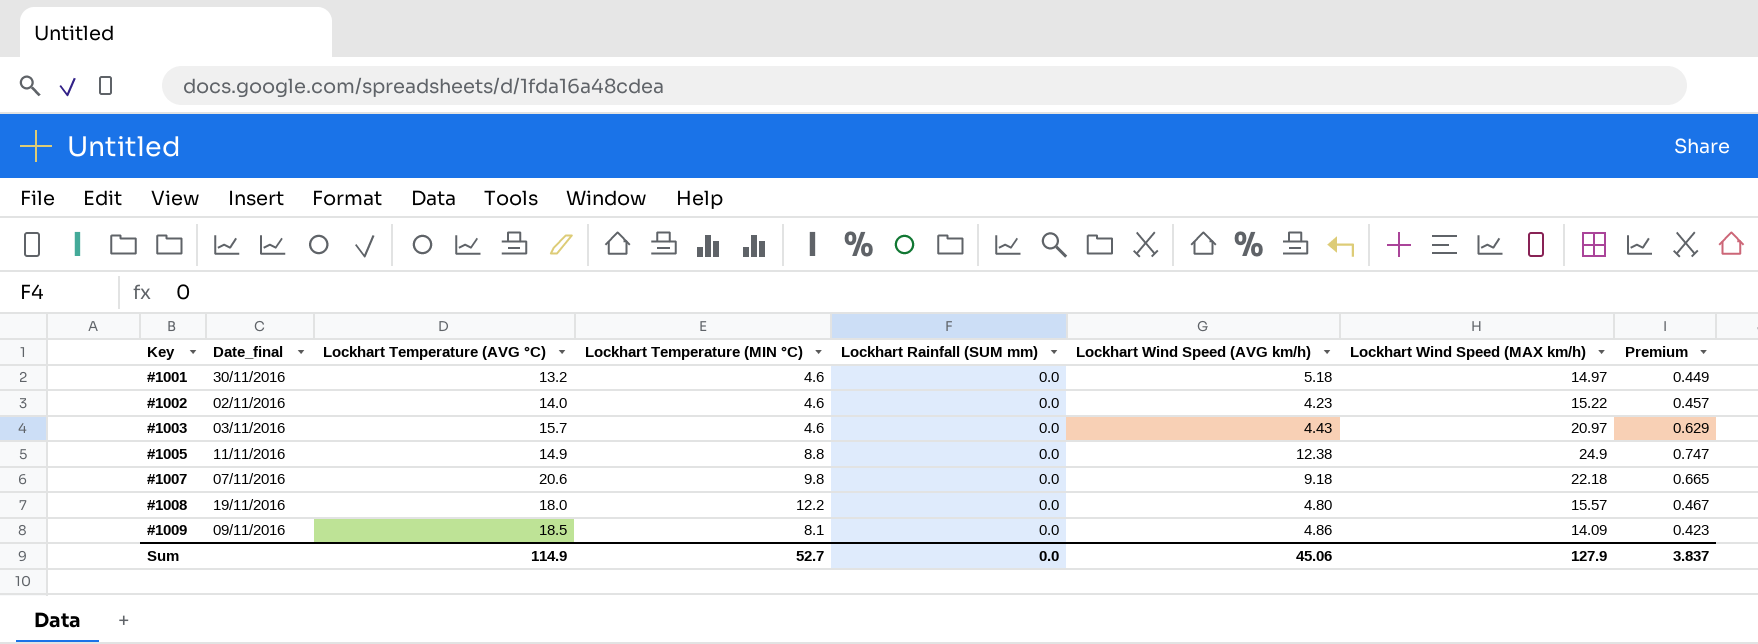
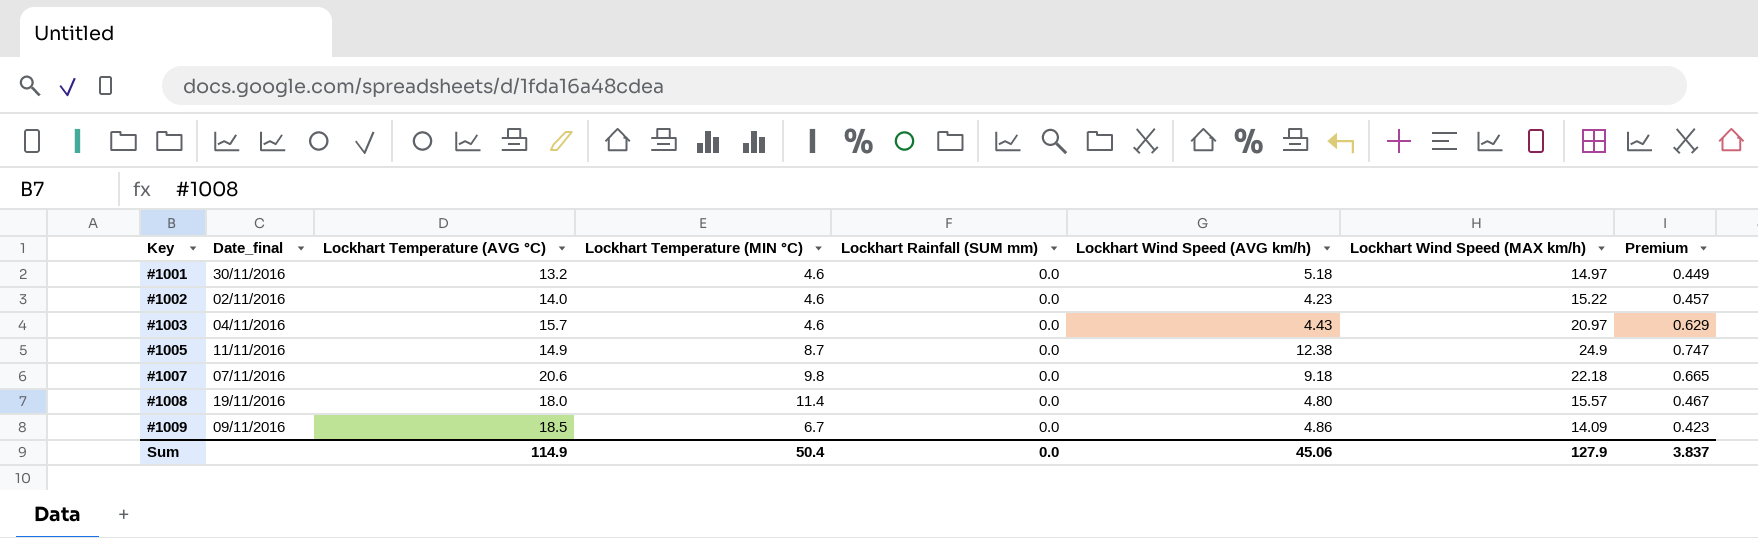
#1003 | Date_final: 03/11/2016 -> 04/11/2016
#1005 | Lockhart Temperature (MIN °C): 8.8 -> 8.7
#1008 | Lockhart Temperature (MIN °C): 12.2 -> 11.4
#1009 | Lockhart Temperature (MIN °C): 8.1 -> 6.7
Sum | Lockhart Temperature (MIN °C): 52.7 -> 50.4

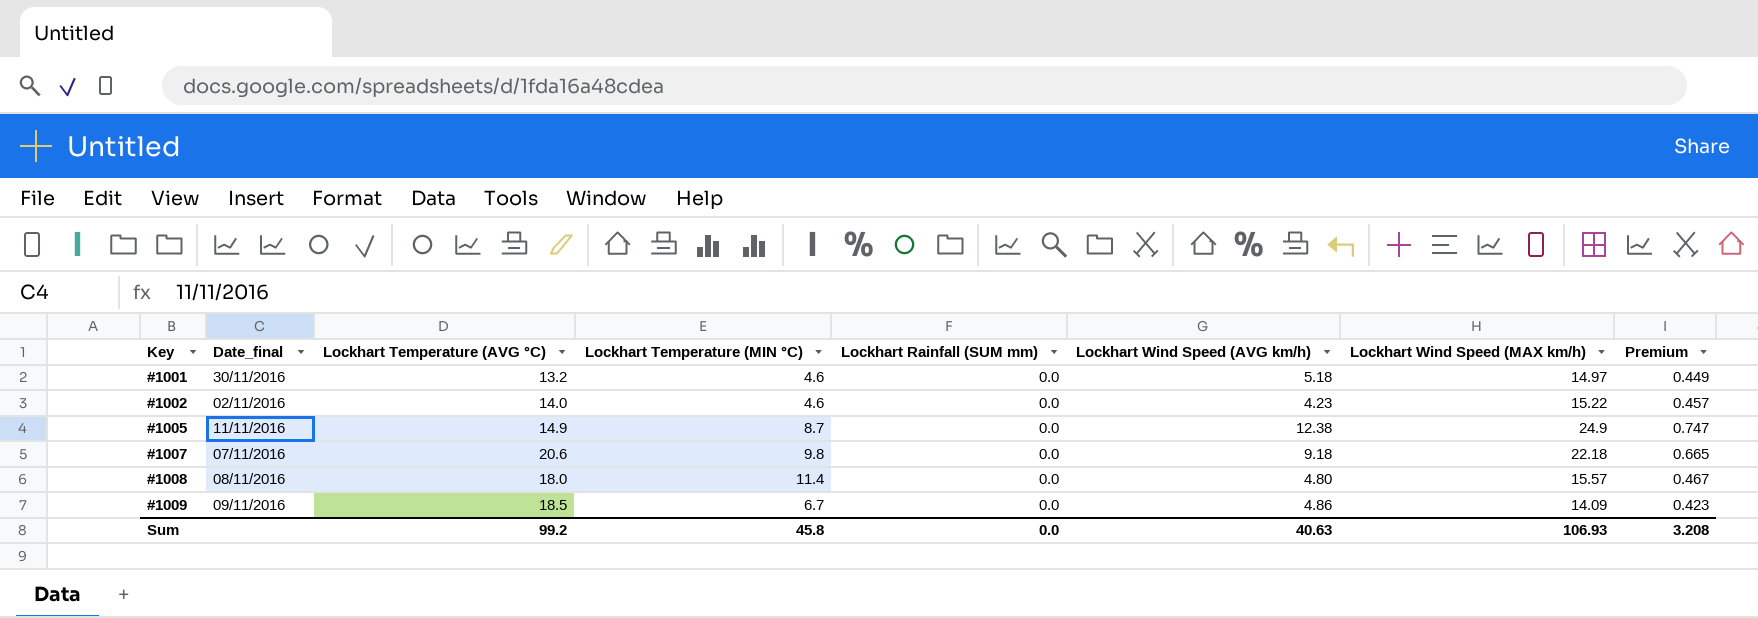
row #1003: 04/11/2016 | 15.7 | 4.6 | 0.0 | 4.43 | 20.97 | 0.629 -> none
#1008 | Date_final: 19/11/2016 -> 08/11/2016
Sum | Lockhart Temperature (AVG °C): 114.9 -> 99.2
Sum | Lockhart Temperature (MIN °C): 50.4 -> 45.8
Sum | Lockhart Wind Speed (AVG km/h): 45.06 -> 40.63
Sum | Lockhart Wind Speed (MAX km/h): 127.9 -> 106.93
Sum | Premium: 3.837 -> 3.208

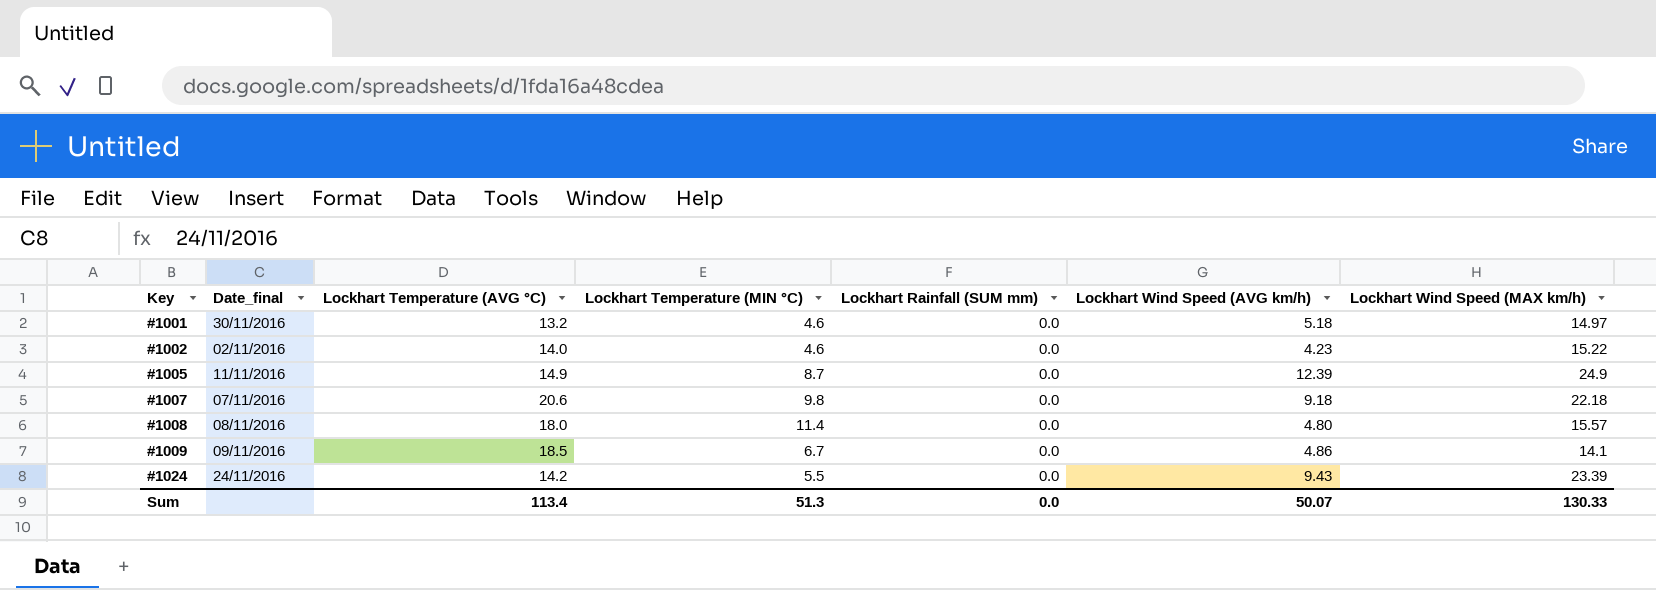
column Premium | formula: [Lockhart Wind Speed (MAX km/h)] * 0.03 -> none
#1005 | Lockhart Wind Speed (AVG km/h): 12.38 -> 12.39
#1009 | Lockhart Wind Speed (MAX km/h): 14.09 -> 14.1
row #1024: none -> 24/11/2016 | 14.2 | 5.5 | 0.0 | 9.43 | 23.39
Sum | Lockhart Temperature (AVG °C): 99.2 -> 113.4
Sum | Lockhart Temperature (MIN °C): 45.8 -> 51.3
Sum | Lockhart Wind Speed (AVG km/h): 40.63 -> 50.07
Sum | Lockhart Wind Speed (MAX km/h): 106.93 -> 130.33

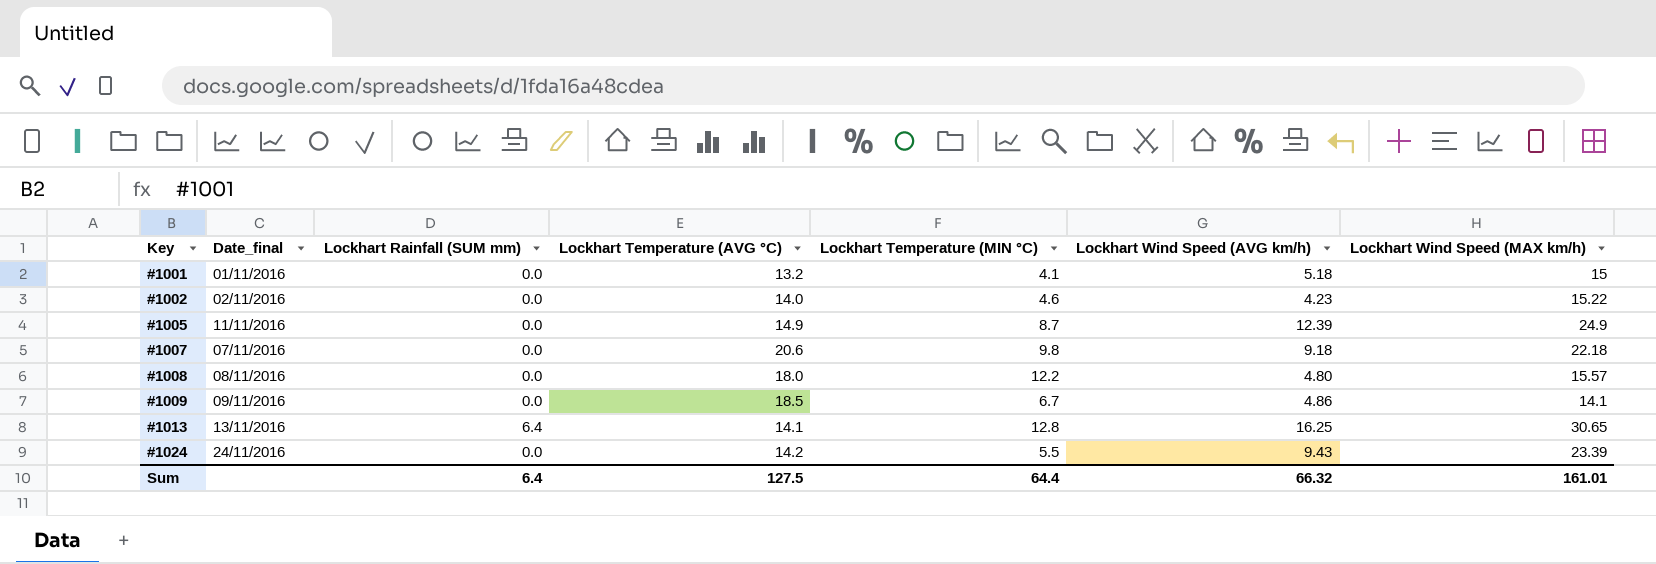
column Lockhart Rainfall (SUM mm) | position: 5 -> 3
#1001 | Date_final: 30/11/2016 -> 01/11/2016
#1001 | Lockhart Temperature (MIN °C): 4.6 -> 4.1
#1001 | Lockhart Wind Speed (MAX km/h): 14.97 -> 15
#1008 | Lockhart Temperature (MIN °C): 11.4 -> 12.2
row #1013: none -> 13/11/2016 | 6.4 | 14.1 | 12.8 | 16.25 | 30.65
Sum | Lockhart Rainfall (SUM mm): 0.0 -> 6.4
Sum | Lockhart Temperature (AVG °C): 113.4 -> 127.5
Sum | Lockhart Temperature (MIN °C): 51.3 -> 64.4
Sum | Lockhart Wind Speed (AVG km/h): 50.07 -> 66.32
Sum | Lockhart Wind Speed (MAX km/h): 130.33 -> 161.01

